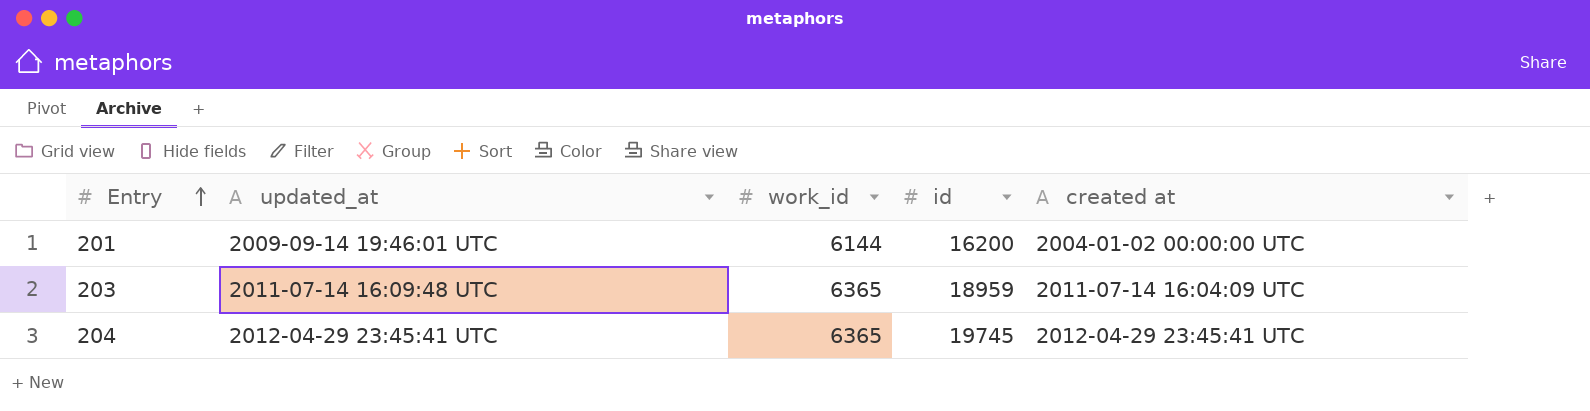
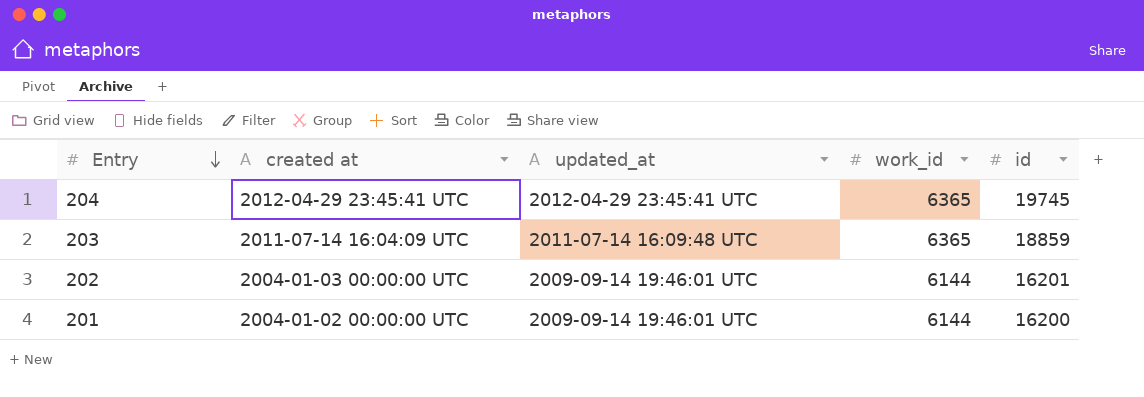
row order: Entry ascending -> Entry descending
column created at | position: 5 -> 2
203 | id: 18959 -> 18859
row 202: none -> 2004-01-03 00:00:00 UTC | 2009-09-14 19:46:01 UTC | 6144 | 16201

